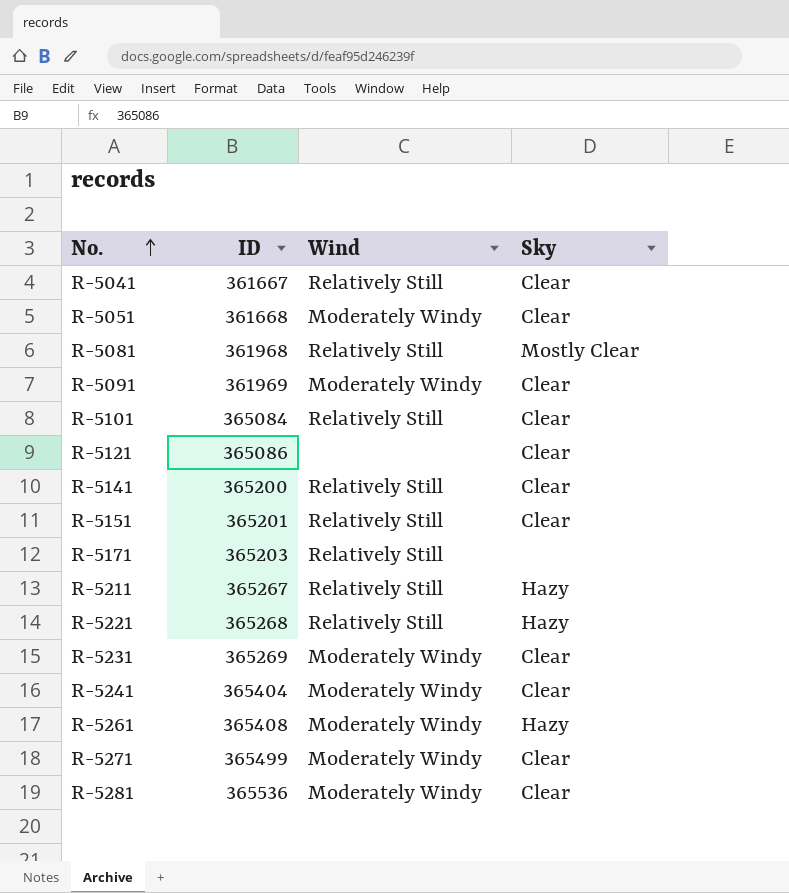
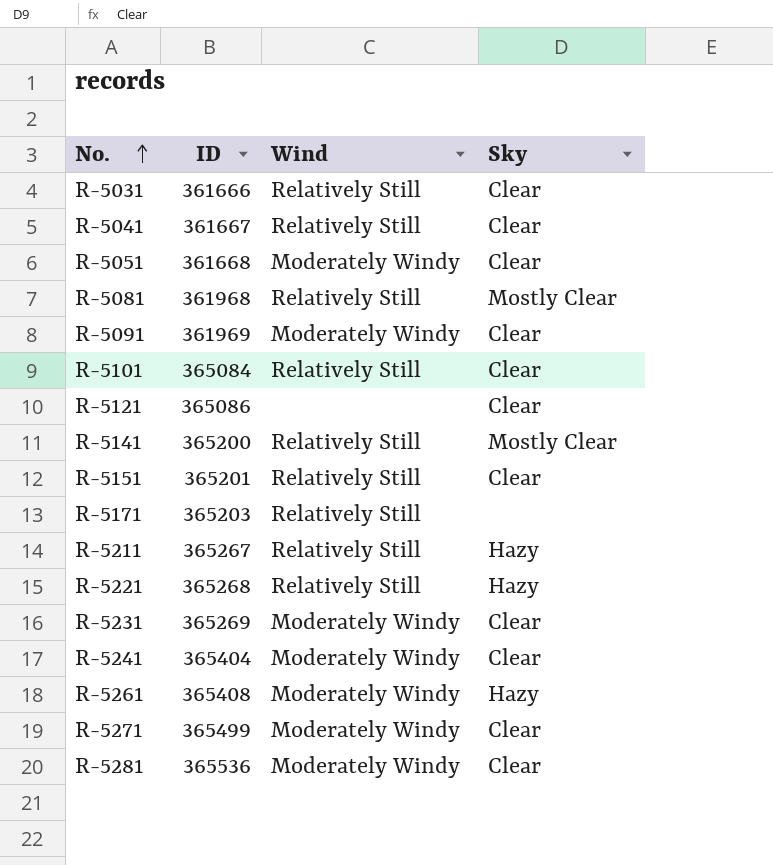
row R-5031: none -> 361666 | Relatively Still | Clear
R-5141 | Sky: Clear -> Mostly Clear

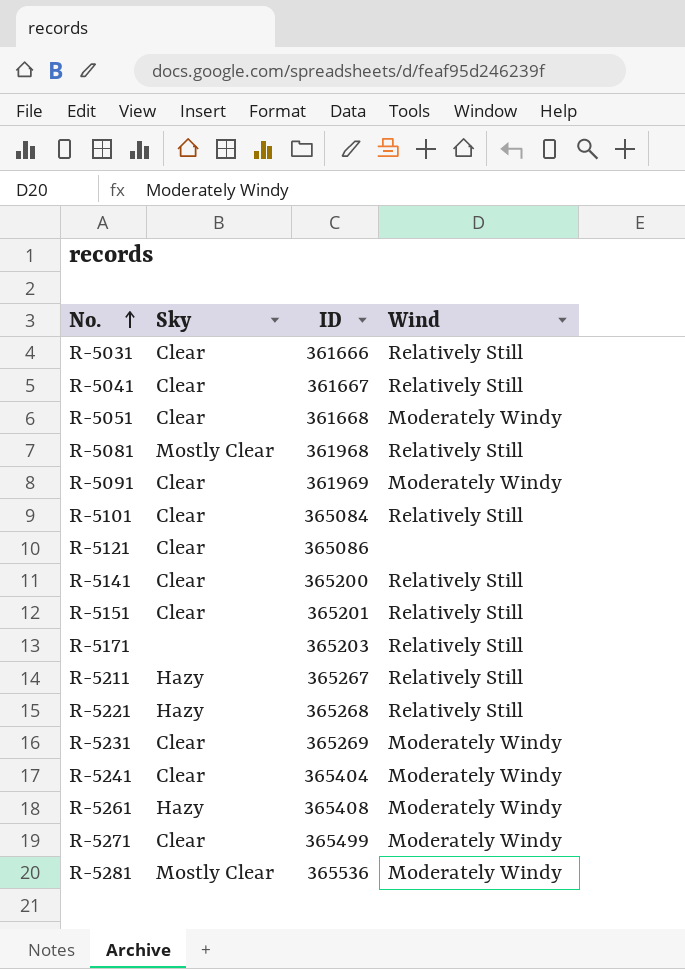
column Sky | position: 4 -> 2
R-5141 | Sky: Mostly Clear -> Clear
R-5281 | Sky: Clear -> Mostly Clear

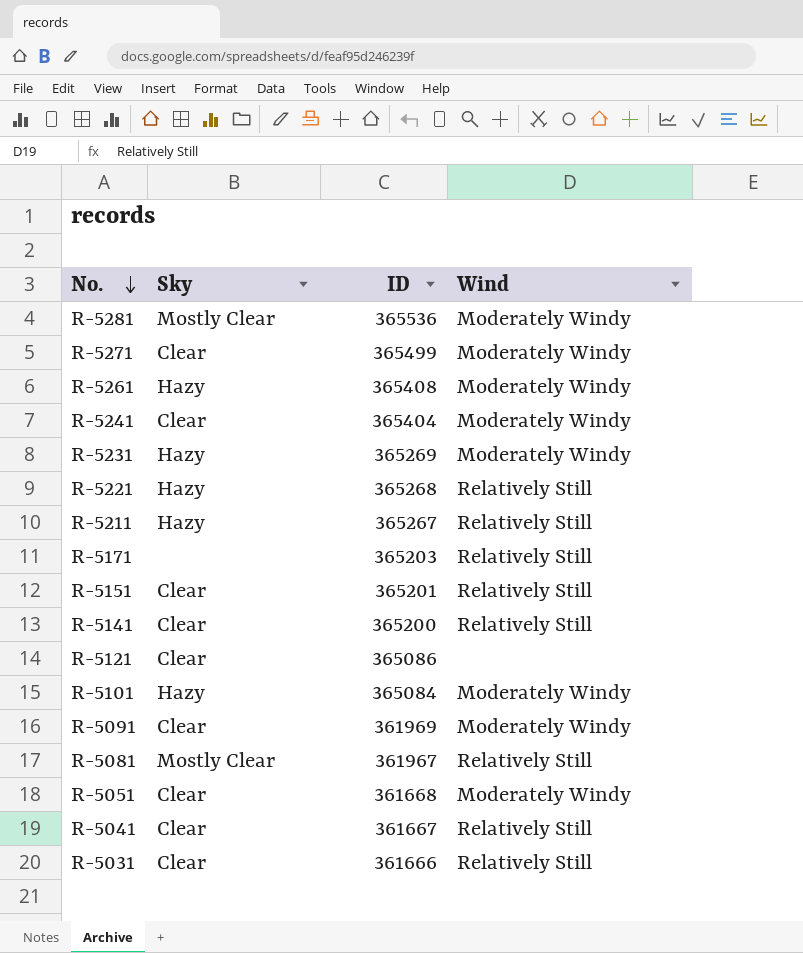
row order: No. ascending -> No. descending
R-5231 | Sky: Clear -> Hazy
R-5101 | Sky: Clear -> Hazy
R-5101 | Wind: Relatively Still -> Moderately Windy
R-5081 | ID: 361968 -> 361967

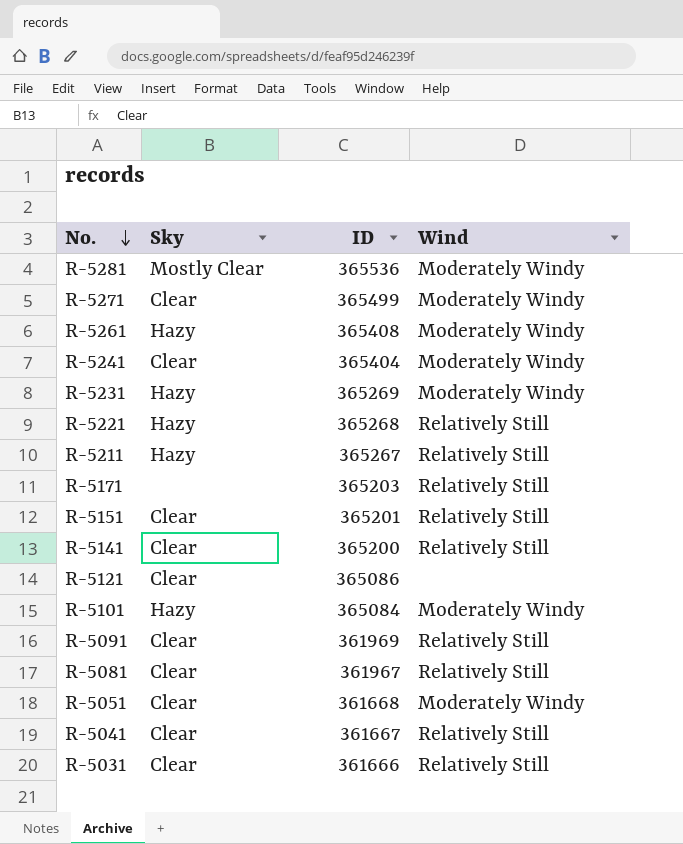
R-5091 | Wind: Moderately Windy -> Relatively Still
R-5081 | Sky: Mostly Clear -> Clear

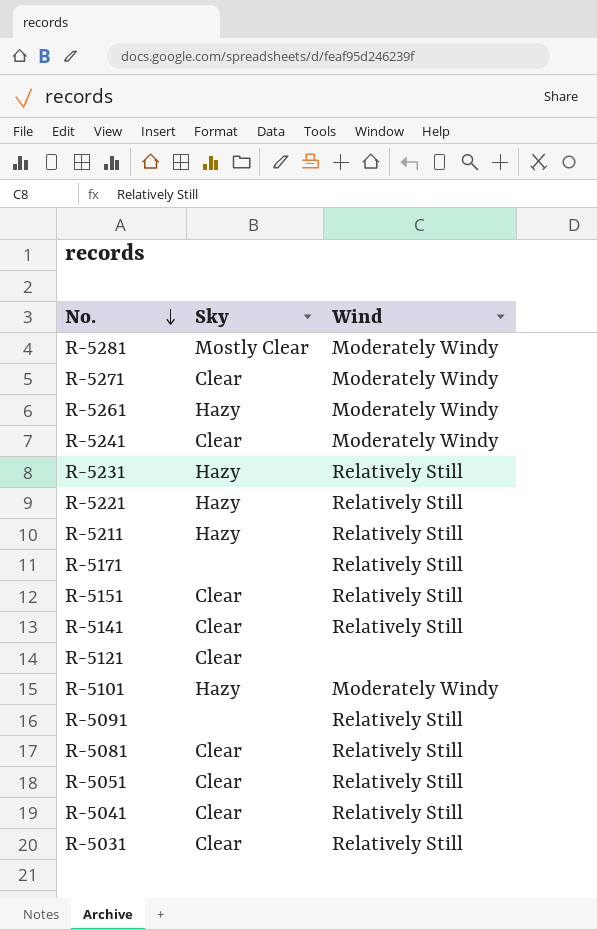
column ID | position: 3 -> none
R-5231 | Wind: Moderately Windy -> Relatively Still
R-5091 | Sky: Clear -> none
R-5051 | Wind: Moderately Windy -> Relatively Still

